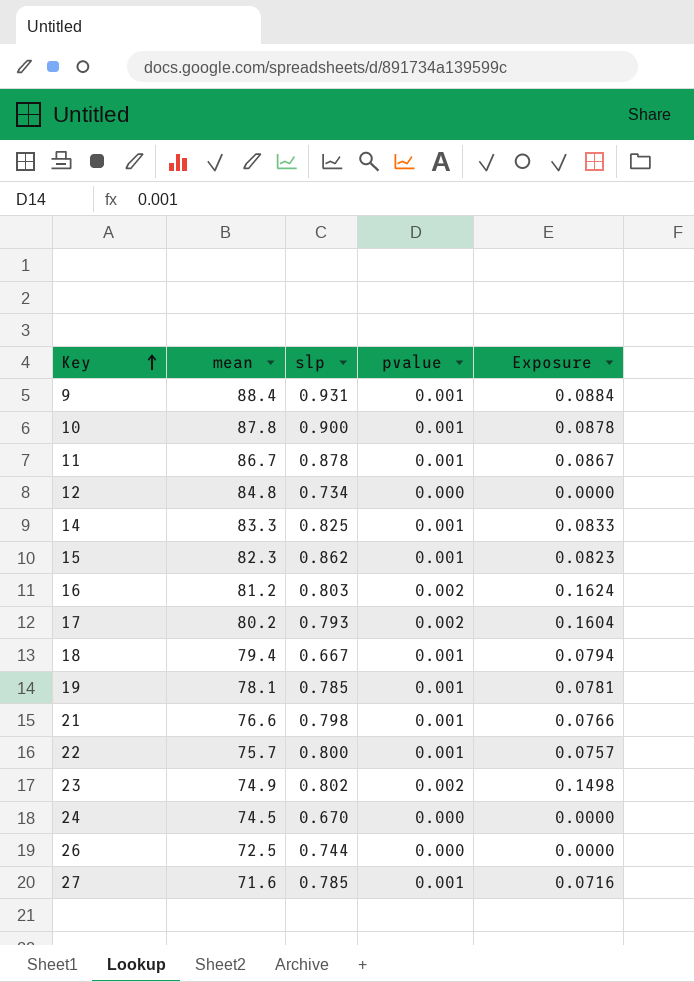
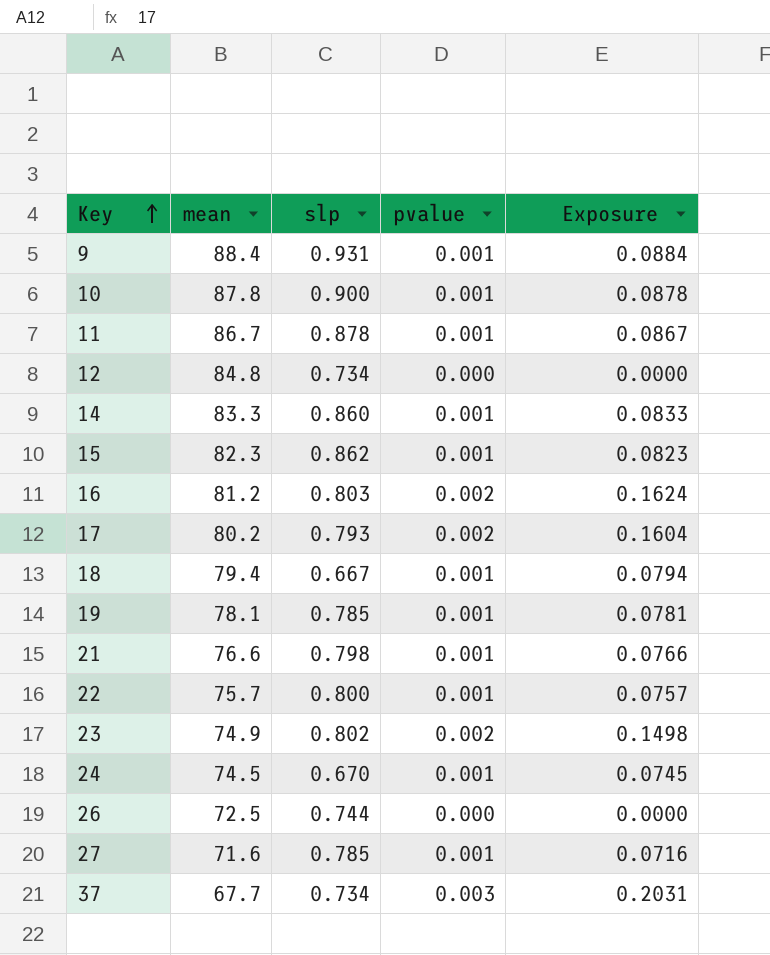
14 | slp: 0.825 -> 0.860
24 | pvalue: 0.000 -> 0.001
24 | Exposure: 0.0000 -> 0.0745
row 37: none -> 67.7 | 0.734 | 0.003 | 0.2031

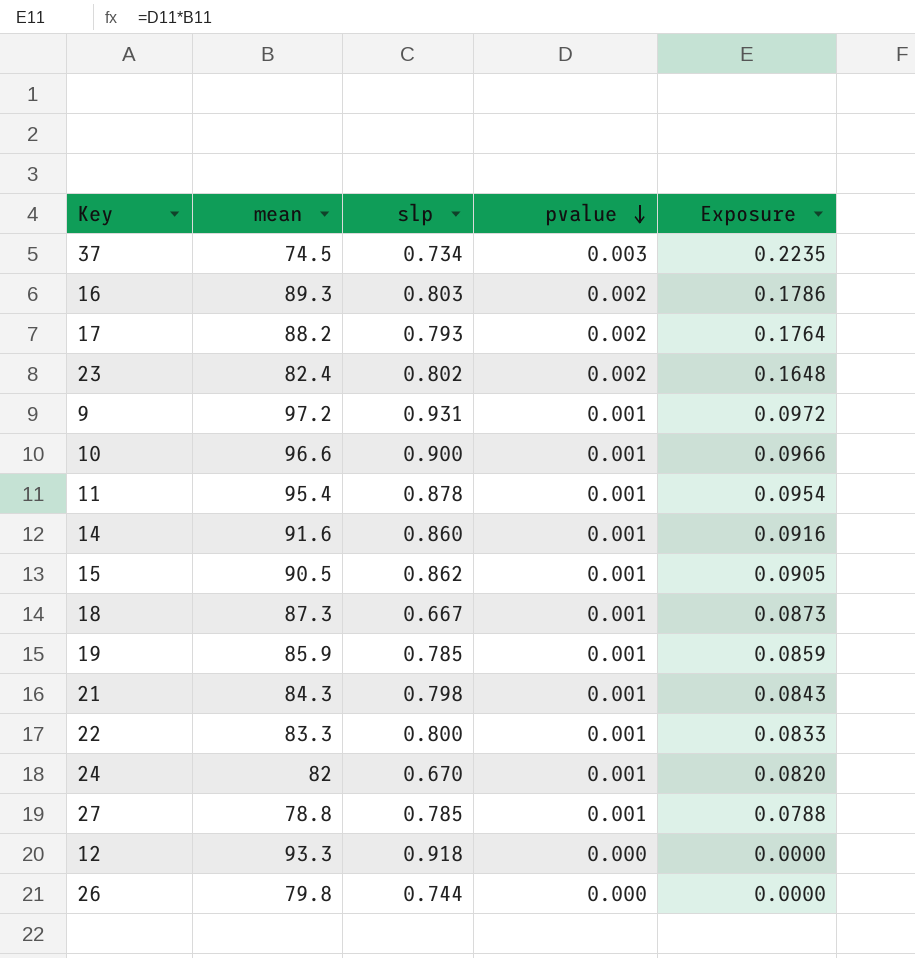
row order: Key ascending -> pvalue descending
37 | mean: 67.7 -> 74.5
37 | Exposure: 0.2031 -> 0.2235
16 | mean: 81.2 -> 89.3
16 | Exposure: 0.1624 -> 0.1786
17 | mean: 80.2 -> 88.2
17 | Exposure: 0.1604 -> 0.1764
23 | mean: 74.9 -> 82.4
23 | Exposure: 0.1498 -> 0.1648
9 | mean: 88.4 -> 97.2
9 | Exposure: 0.0884 -> 0.0972
10 | mean: 87.8 -> 96.6
10 | Exposure: 0.0878 -> 0.0966
11 | mean: 86.7 -> 95.4
11 | Exposure: 0.0867 -> 0.0954
14 | mean: 83.3 -> 91.6
14 | Exposure: 0.0833 -> 0.0916
15 | mean: 82.3 -> 90.5
15 | Exposure: 0.0823 -> 0.0905
18 | mean: 79.4 -> 87.3
18 | Exposure: 0.0794 -> 0.0873
19 | mean: 78.1 -> 85.9
19 | Exposure: 0.0781 -> 0.0859
21 | mean: 76.6 -> 84.3
21 | Exposure: 0.0766 -> 0.0843
22 | mean: 75.7 -> 83.3
22 | Exposure: 0.0757 -> 0.0833
24 | mean: 74.5 -> 82
24 | Exposure: 0.0745 -> 0.0820
27 | mean: 71.6 -> 78.8
27 | Exposure: 0.0716 -> 0.0788
12 | mean: 84.8 -> 93.3
12 | slp: 0.734 -> 0.918
26 | mean: 72.5 -> 79.8

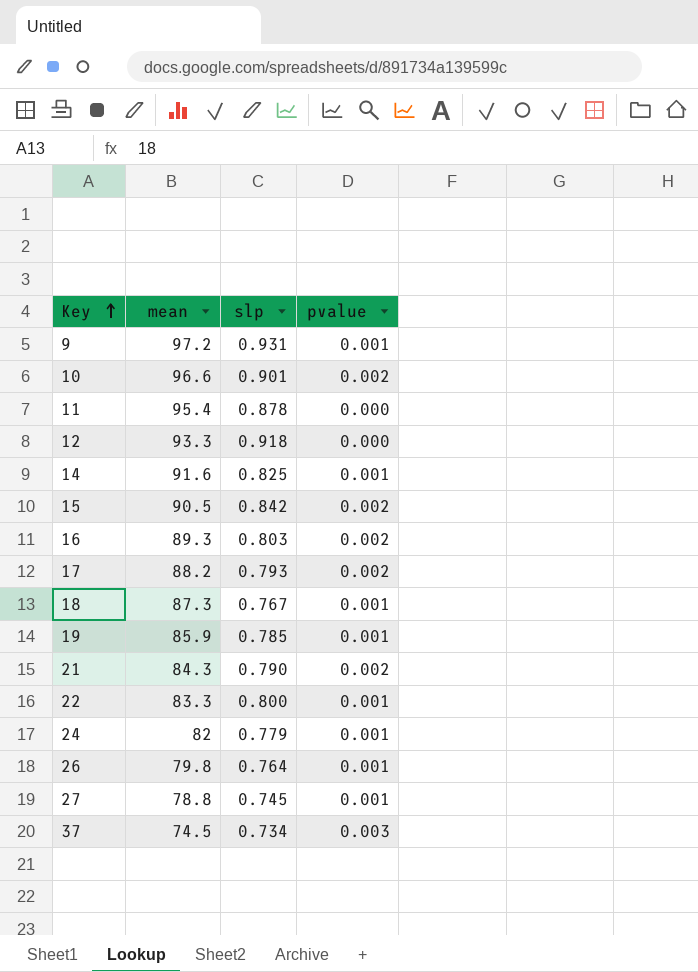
row order: pvalue descending -> Key ascending
column Exposure | formula: [mean] * [pvalue] -> none
row 23: 82.4 | 0.802 | 0.002 | 0.1648 -> none
10 | slp: 0.900 -> 0.901
10 | pvalue: 0.001 -> 0.002
11 | pvalue: 0.001 -> 0.000
14 | slp: 0.860 -> 0.825
15 | slp: 0.862 -> 0.842
15 | pvalue: 0.001 -> 0.002
18 | slp: 0.667 -> 0.767
21 | slp: 0.798 -> 0.790
21 | pvalue: 0.001 -> 0.002
24 | slp: 0.670 -> 0.779
26 | slp: 0.744 -> 0.764
26 | pvalue: 0.000 -> 0.001
27 | slp: 0.785 -> 0.745

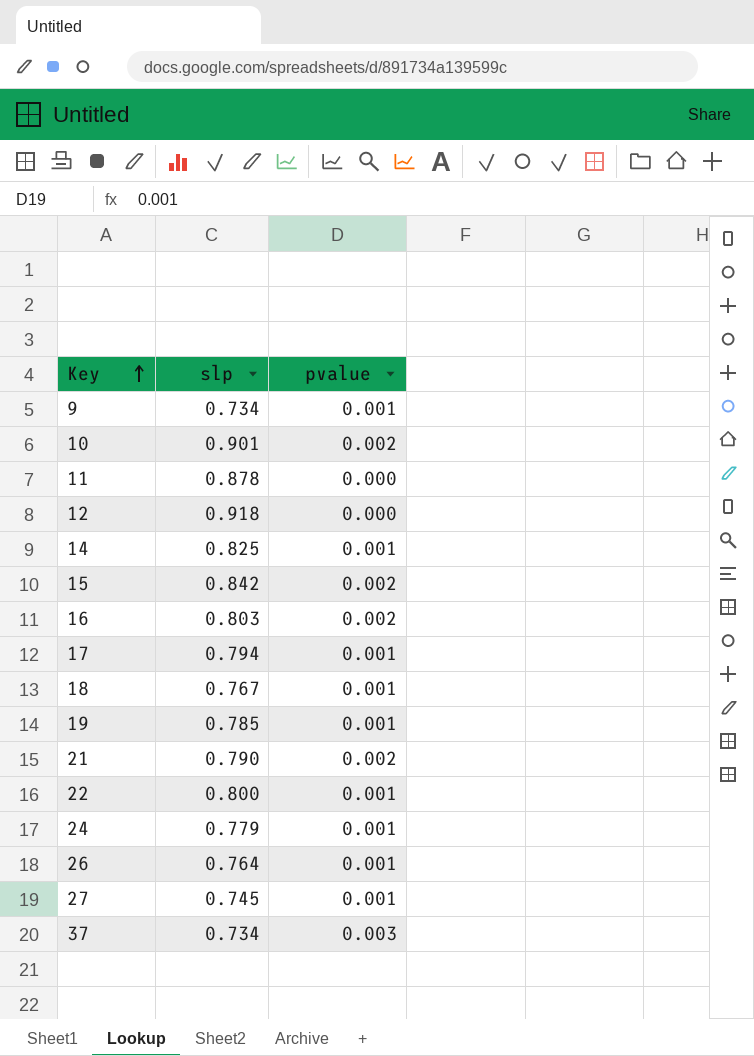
column mean | position: 2 -> none
9 | slp: 0.931 -> 0.734
17 | slp: 0.793 -> 0.794
17 | pvalue: 0.002 -> 0.001

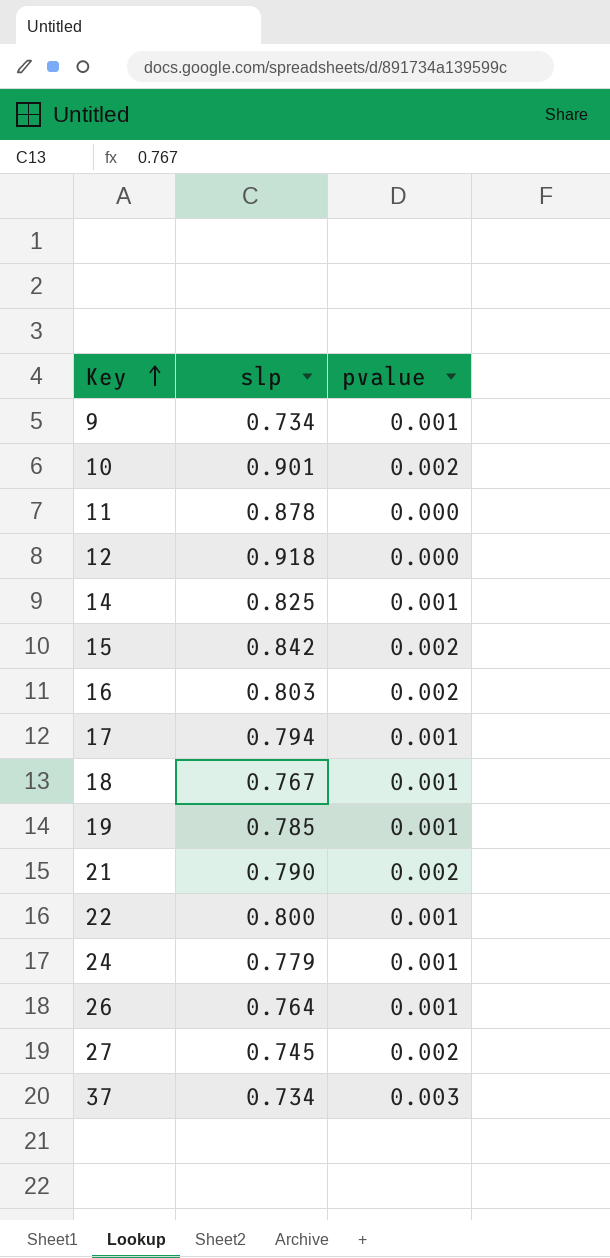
27 | pvalue: 0.001 -> 0.002

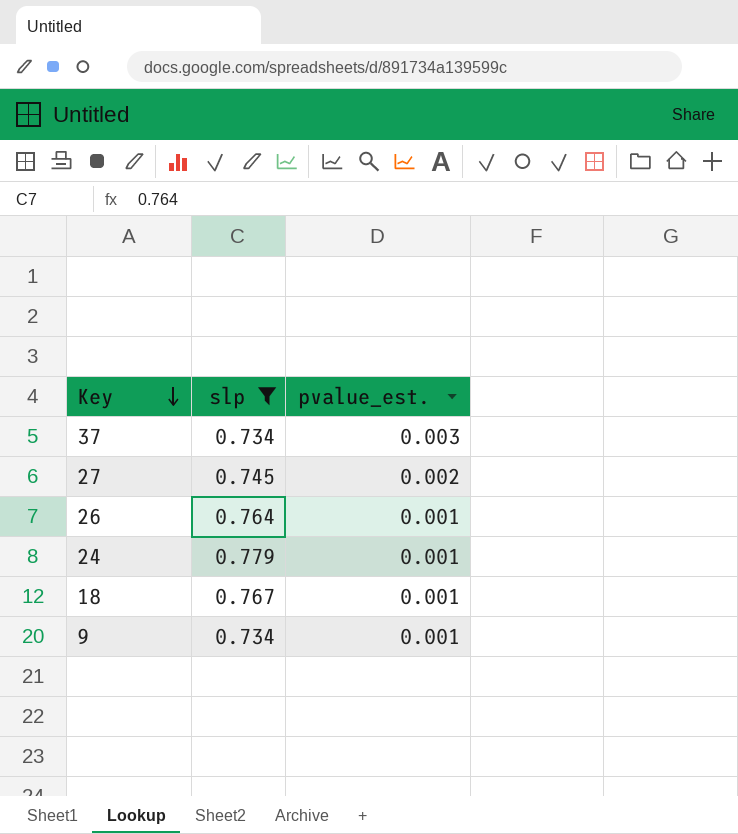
filter: none -> slp <= 0.779
row order: Key ascending -> Key descending
column name: pvalue -> pvalue_est.

